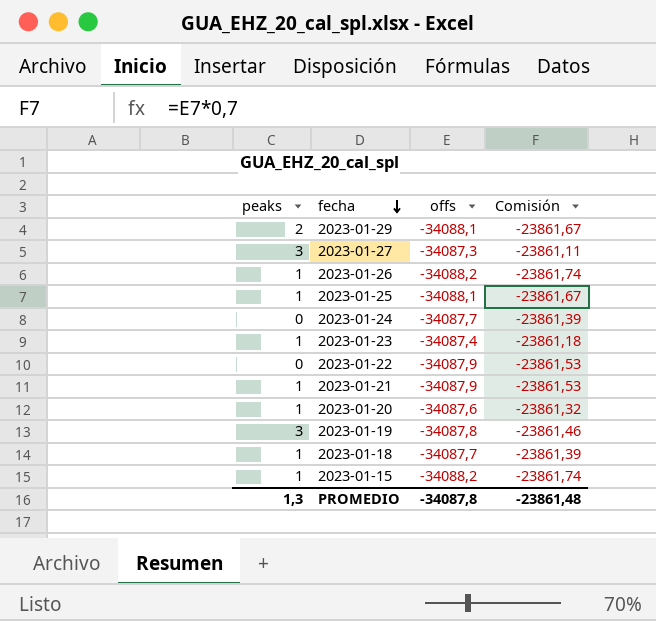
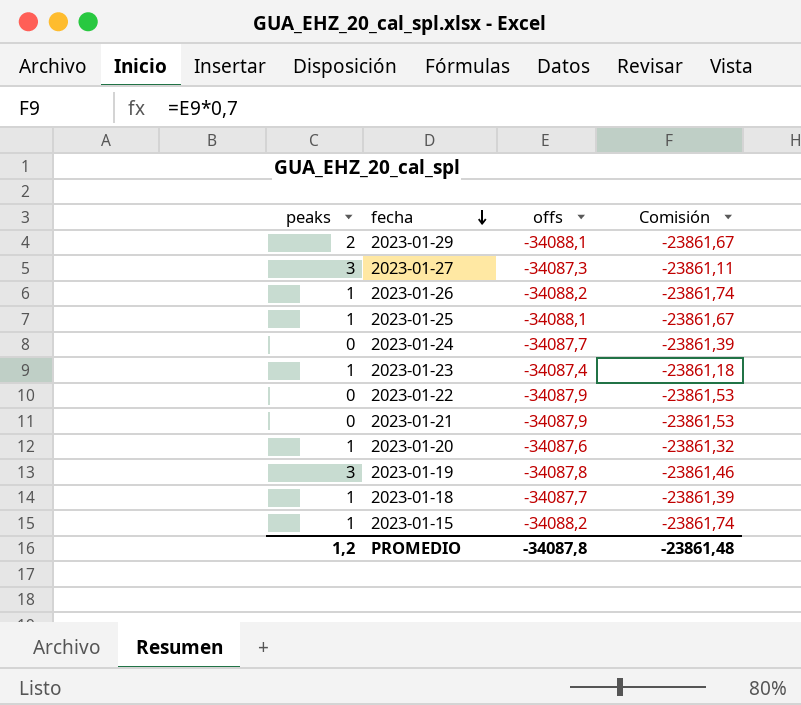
2023-01-21 | peaks: 1 -> 0
PROMEDIO | peaks: 1,3 -> 1,2

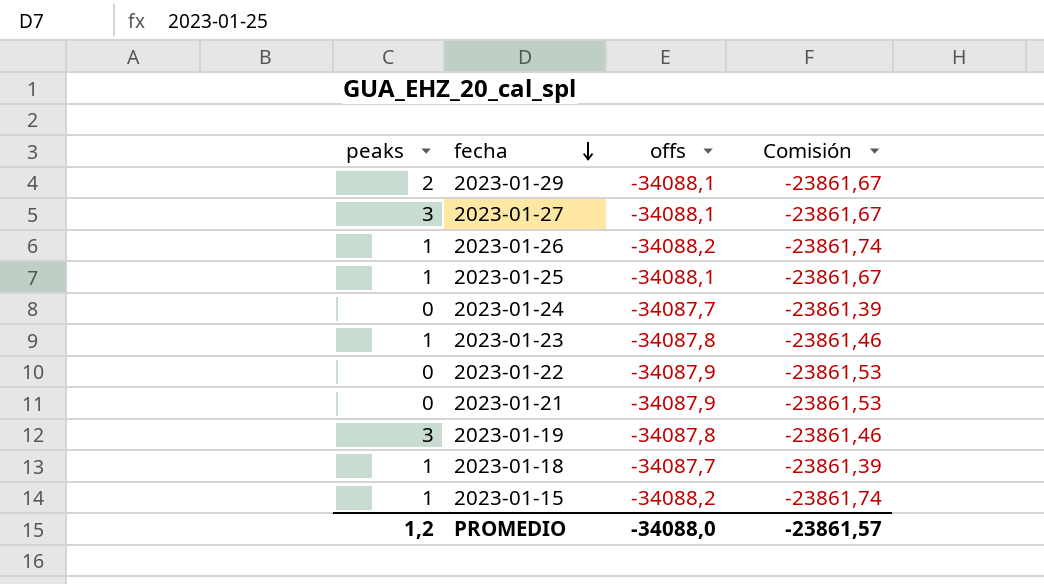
row 2023-01-20: 1 | -34087,6 | -23861,32 -> none
2023-01-27 | offs: -34087,3 -> -34088,1
2023-01-27 | Comisión: -23861,11 -> -23861,67
2023-01-23 | offs: -34087,4 -> -34087,8
2023-01-23 | Comisión: -23861,18 -> -23861,46
PROMEDIO | offs: -34087,8 -> -34088,0
PROMEDIO | Comisión: -23861,48 -> -23861,57

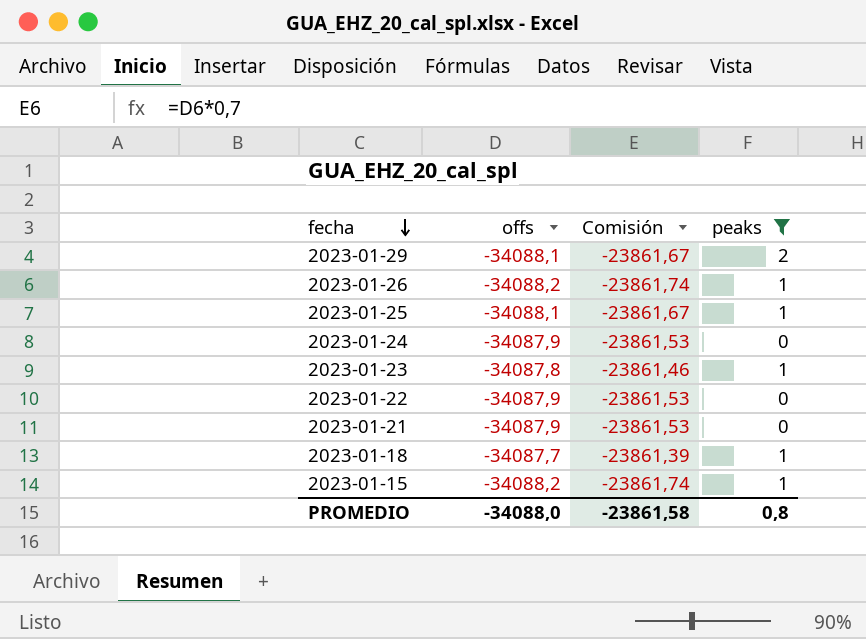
filter: none -> peaks != 3
column peaks | position: 1 -> 4
2023-01-24 | offs: -34087,7 -> -34087,9
2023-01-24 | Comisión: -23861,39 -> -23861,53
PROMEDIO | Comisión: -23861,57 -> -23861,58
PROMEDIO | peaks: 1,2 -> 0,8

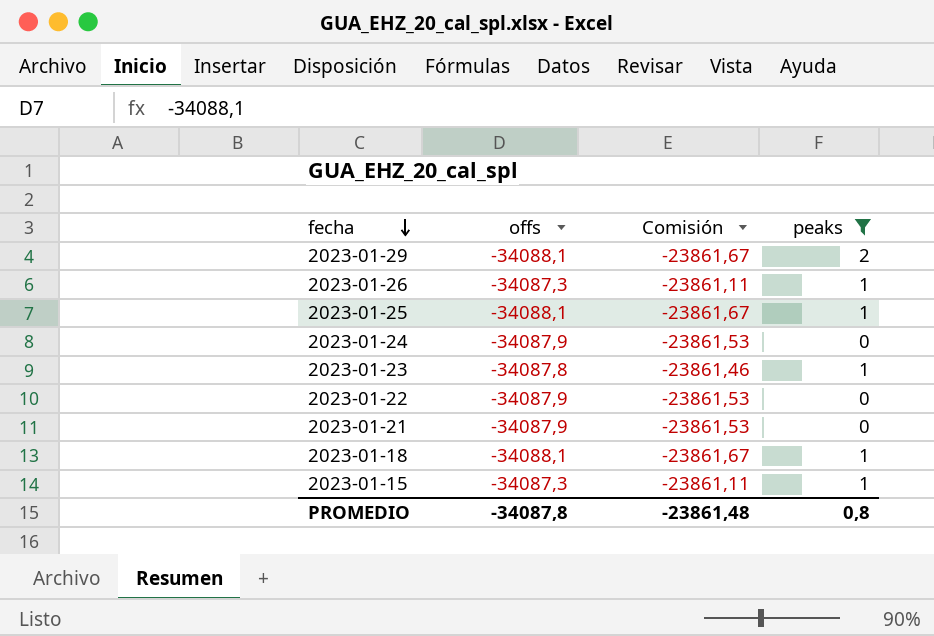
2023-01-26 | offs: -34088,2 -> -34087,3
2023-01-26 | Comisión: -23861,74 -> -23861,11
2023-01-18 | offs: -34087,7 -> -34088,1
2023-01-18 | Comisión: -23861,39 -> -23861,67
2023-01-15 | offs: -34088,2 -> -34087,3
2023-01-15 | Comisión: -23861,74 -> -23861,11
PROMEDIO | offs: -34088,0 -> -34087,8
PROMEDIO | Comisión: -23861,58 -> -23861,48

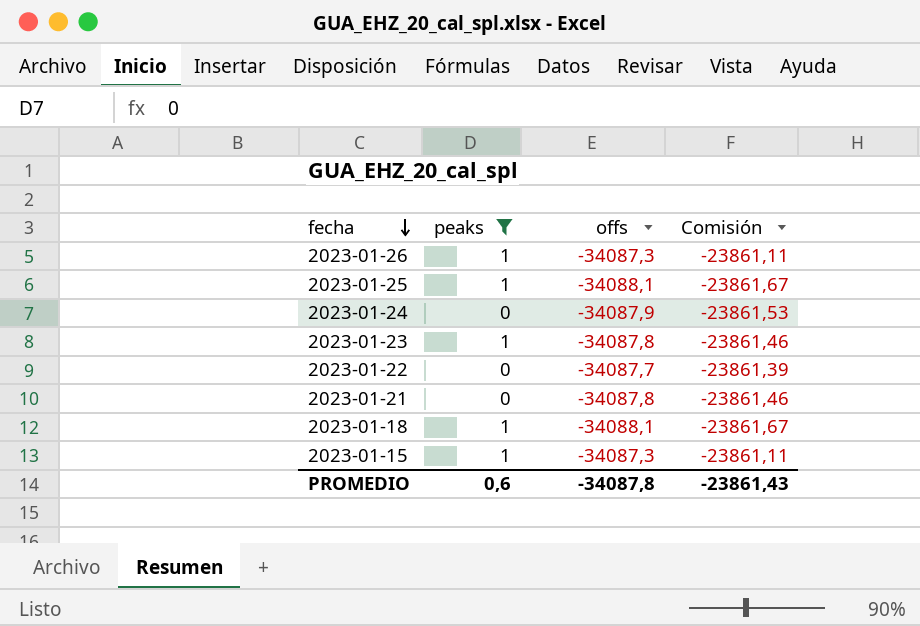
column peaks | position: 4 -> 2
row 2023-01-29: -34088,1 | -23861,67 | 2 -> none
2023-01-22 | offs: -34087,9 -> -34087,7
2023-01-22 | Comisión: -23861,53 -> -23861,39
2023-01-21 | offs: -34087,9 -> -34087,8
2023-01-21 | Comisión: -23861,53 -> -23861,46
PROMEDIO | peaks: 0,8 -> 0,6
PROMEDIO | Comisión: -23861,48 -> -23861,43

